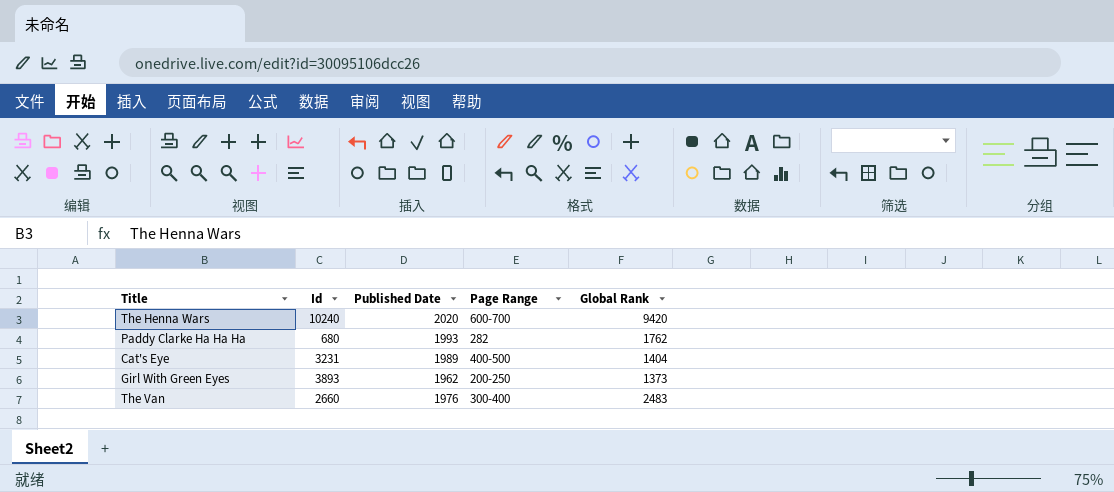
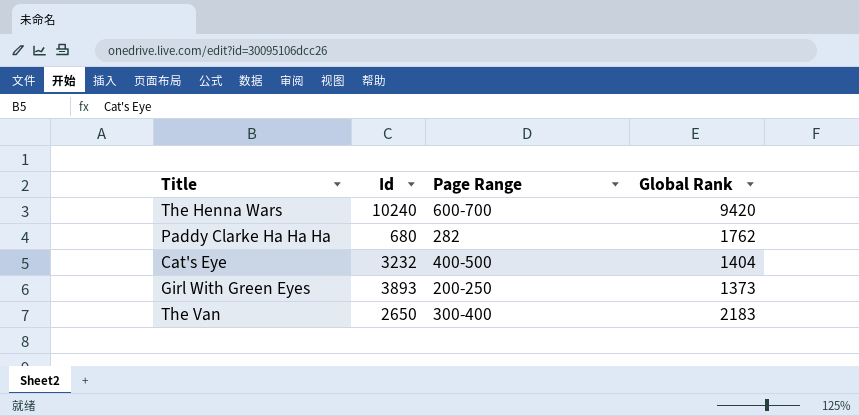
column Published Date | position: 3 -> none
Cat's Eye | Id: 3231 -> 3232
The Van | Id: 2660 -> 2650
The Van | Global Rank: 2483 -> 2183

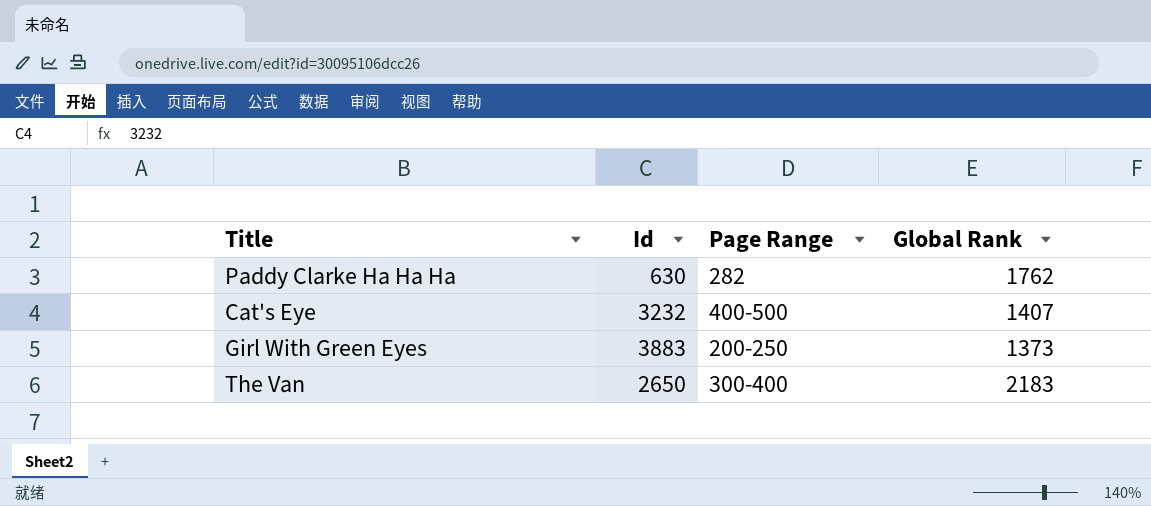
row The Henna Wars: 10240 | 600-700 | 9420 -> none
Paddy Clarke Ha Ha Ha | Id: 680 -> 630
Cat's Eye | Global Rank: 1404 -> 1407
Girl With Green Eyes | Id: 3893 -> 3883

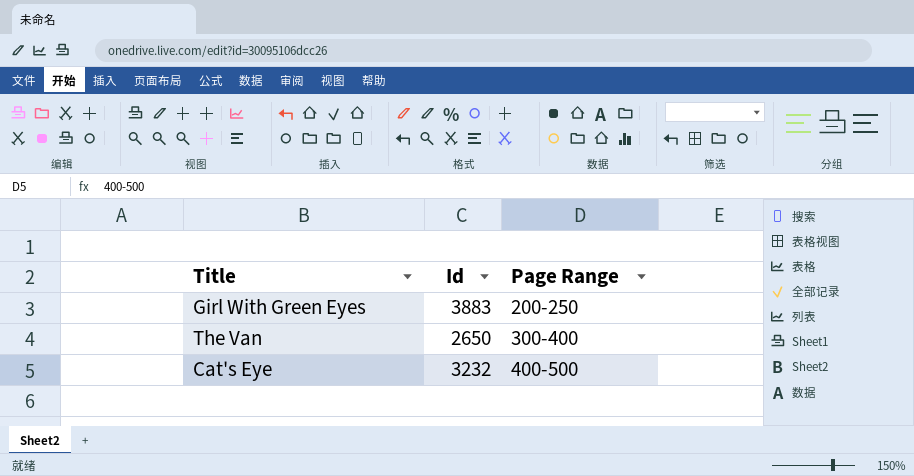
row order: none -> Page Range ascending
column Global Rank | position: 4 -> none
row Paddy Clarke Ha Ha Ha: 630 | 282 | 1762 -> none

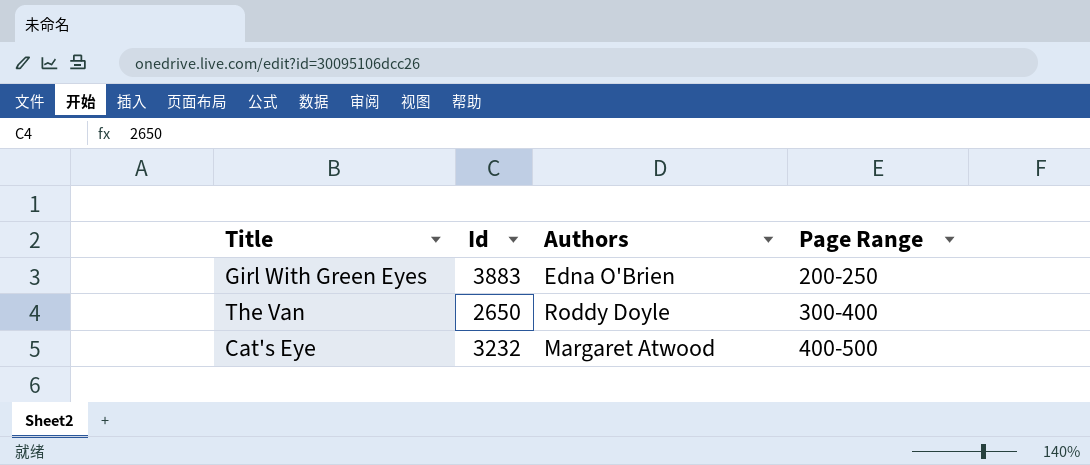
column Authors | position: none -> 3

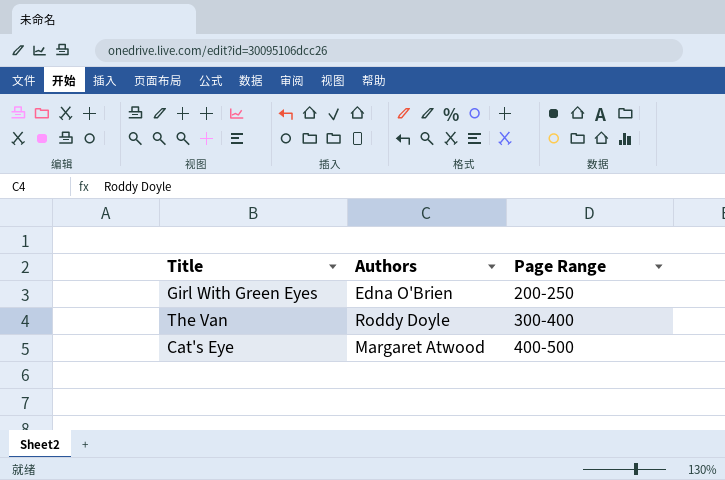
column Id | position: 2 -> none

